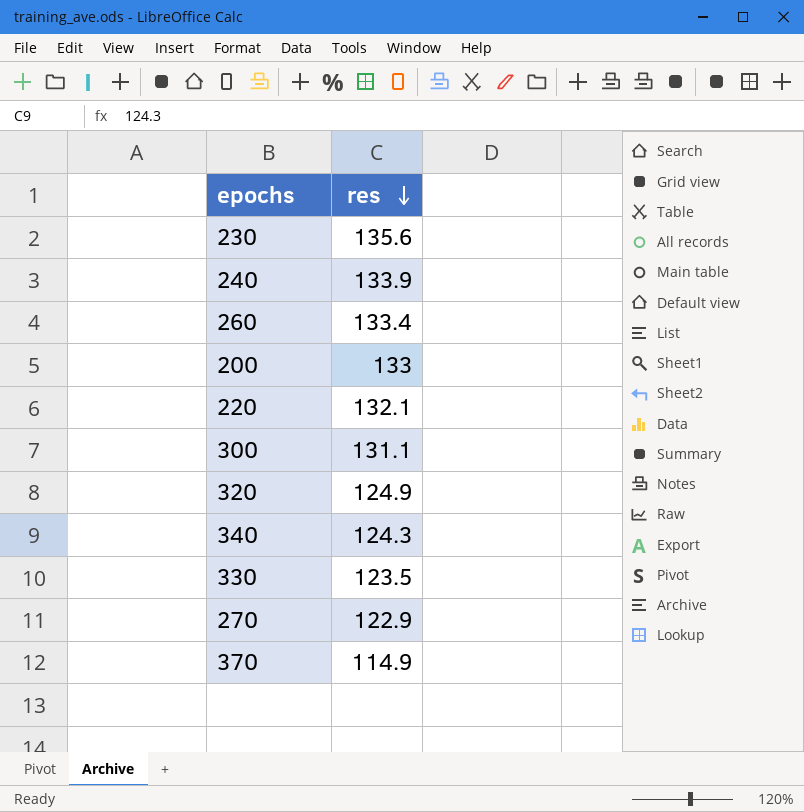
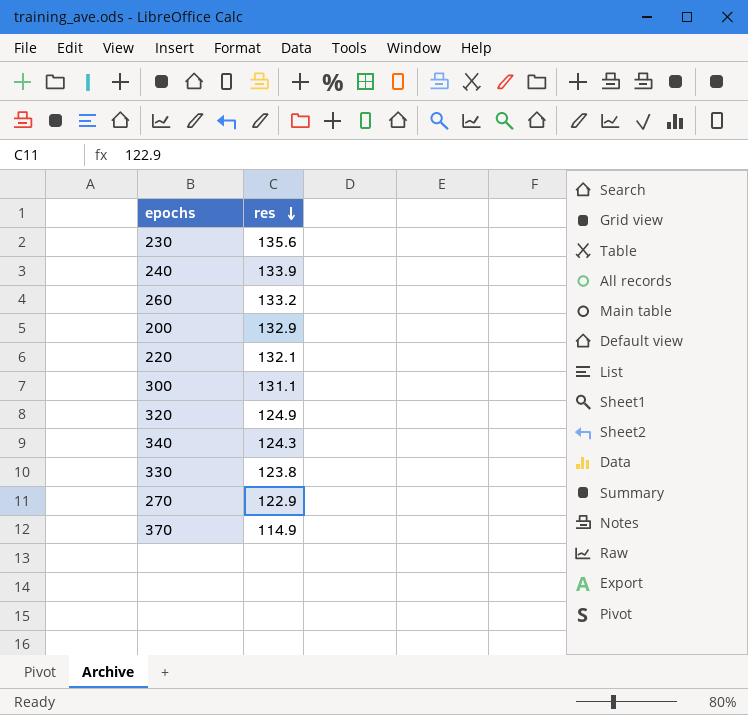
260 | res: 133.4 -> 133.2
200 | res: 133 -> 132.9
330 | res: 123.5 -> 123.8

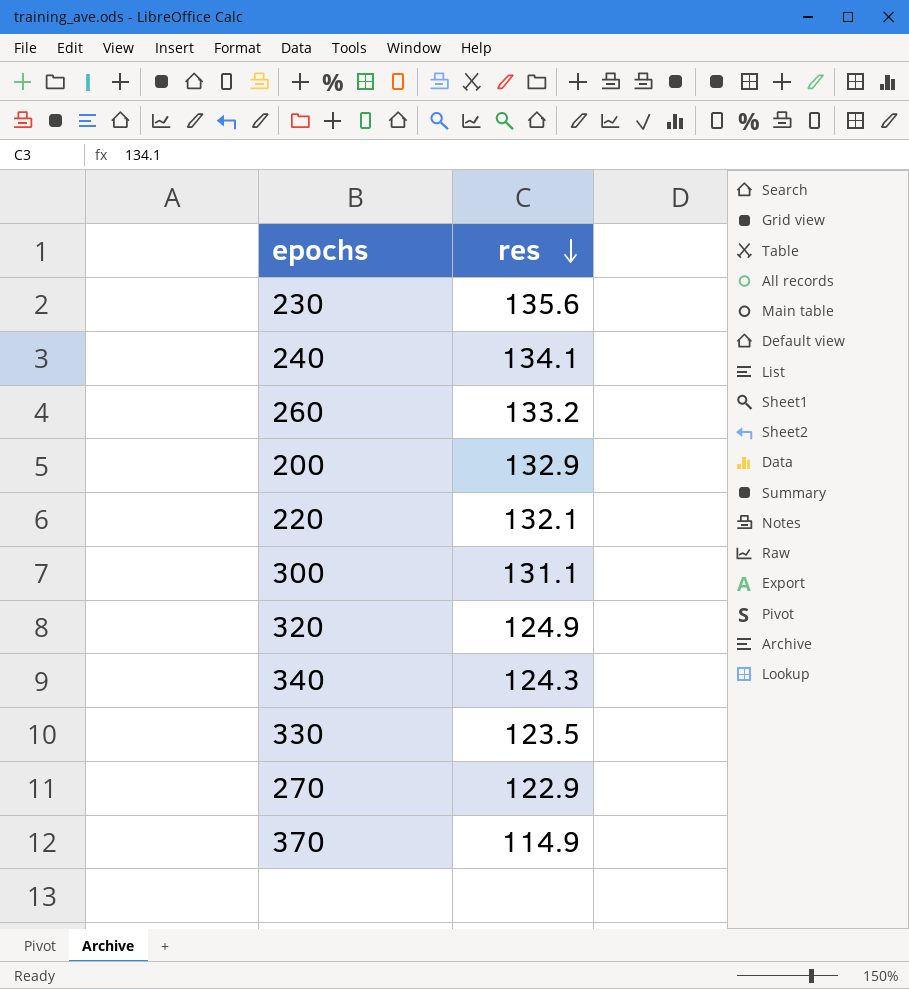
240 | res: 133.9 -> 134.1
330 | res: 123.8 -> 123.5

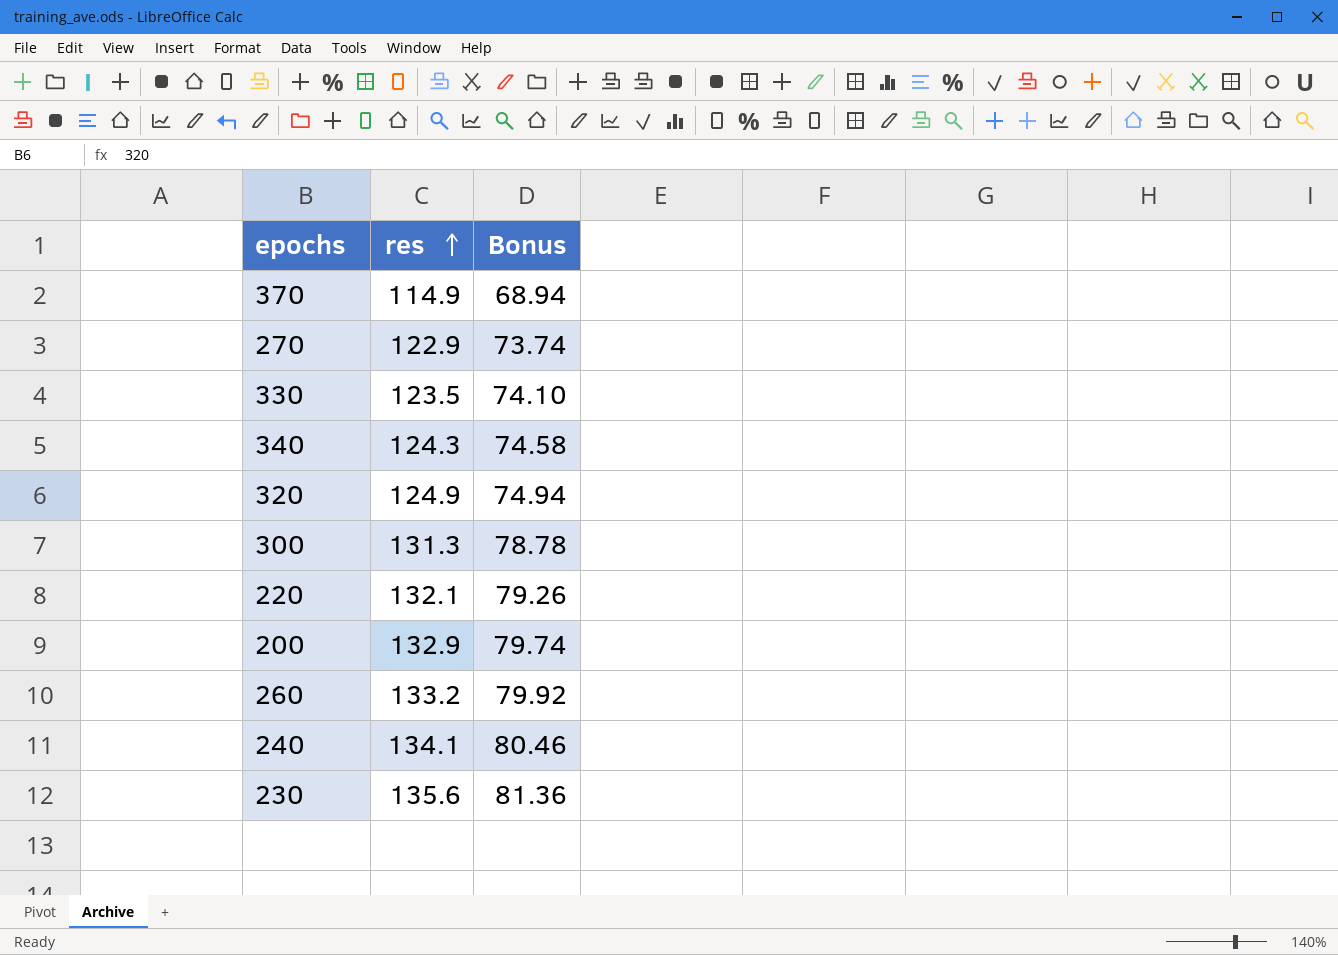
row order: res descending -> res ascending
column Bonus | formula: none -> [res] * 0.6
300 | res: 131.1 -> 131.3

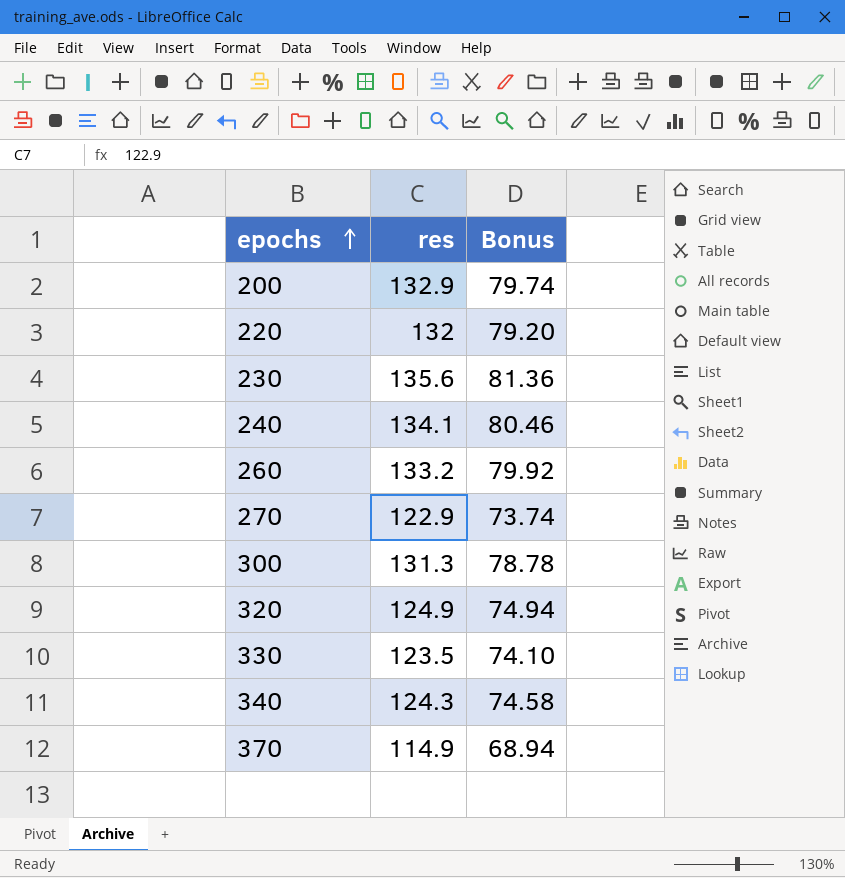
row order: res ascending -> epochs ascending
220 | res: 132.1 -> 132
220 | Bonus: 79.26 -> 79.20

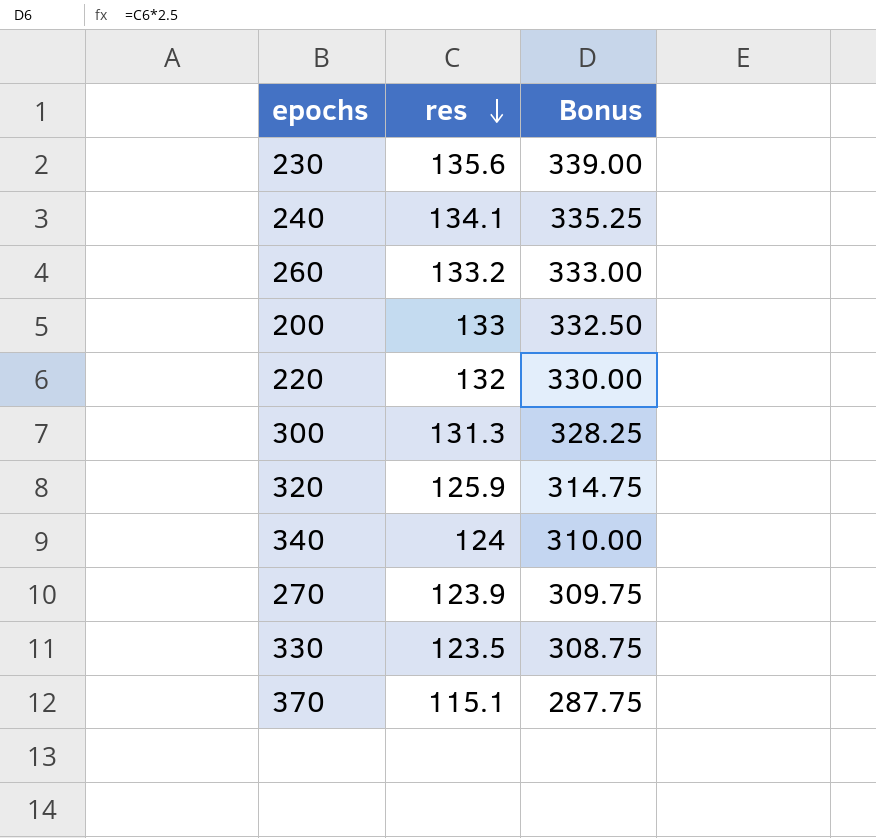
row order: epochs ascending -> res descending
column Bonus | formula: [res] * 0.6 -> [res] * 2.5
200 | res: 132.9 -> 133
320 | res: 124.9 -> 125.9
340 | res: 124.3 -> 124
270 | res: 122.9 -> 123.9
370 | res: 114.9 -> 115.1

